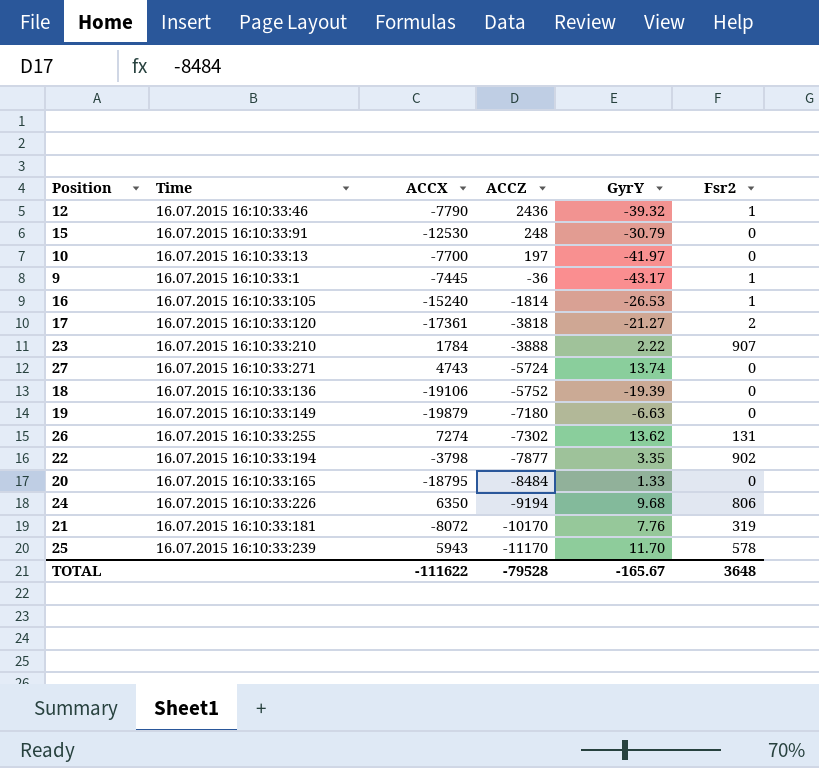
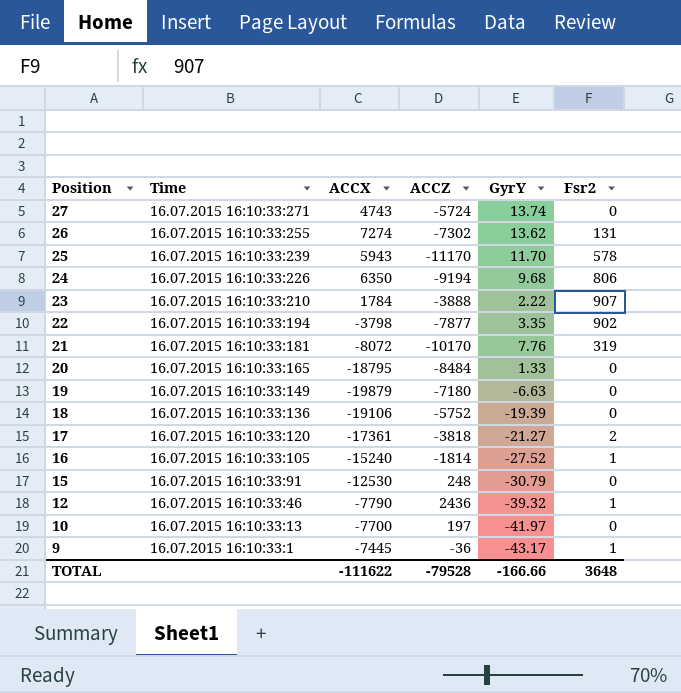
row order: ACCZ descending -> Position descending
16 | GyrY: -26.53 -> -27.52
TOTAL | GyrY: -165.67 -> -166.66

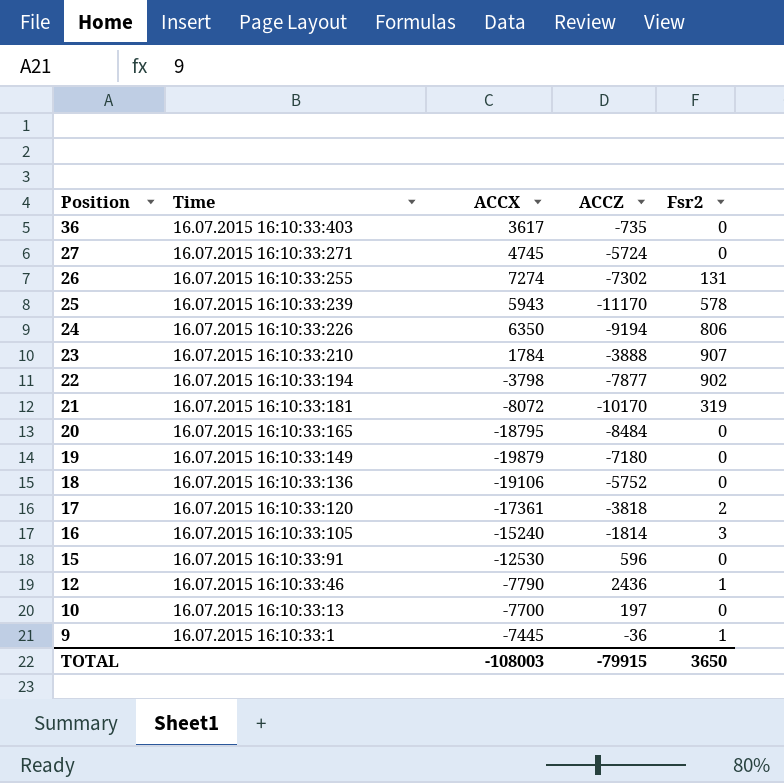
column GyrY | position: 5 -> none
row 36: none -> 16.07.2015 16:10:33:403 | 3617 | -735 | 0
27 | ACCX: 4743 -> 4745
16 | Fsr2: 1 -> 3
15 | ACCZ: 248 -> 596
TOTAL | ACCX: -111622 -> -108003
TOTAL | ACCZ: -79528 -> -79915
TOTAL | Fsr2: 3648 -> 3650

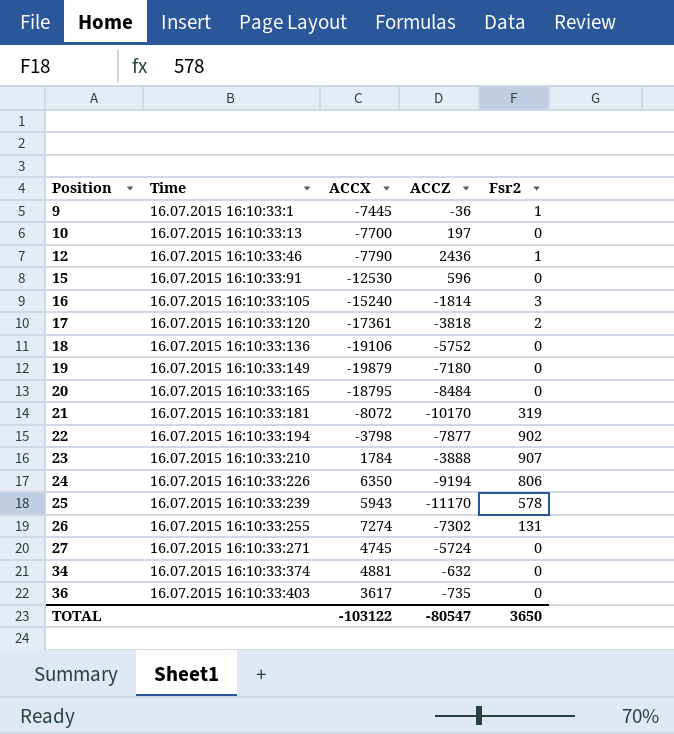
row order: Position descending -> Position ascending
row 34: none -> 16.07.2015 16:10:33:374 | 4881 | -632 | 0
TOTAL | ACCX: -108003 -> -103122
TOTAL | ACCZ: -79915 -> -80547

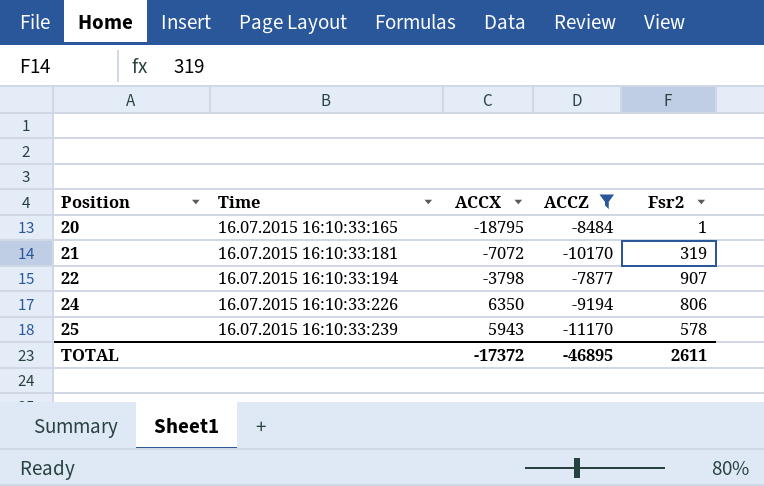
filter: none -> ACCZ <= -7877
20 | Fsr2: 0 -> 1
21 | ACCX: -8072 -> -7072
22 | Fsr2: 902 -> 907
TOTAL | ACCX: -103122 -> -17372
TOTAL | ACCZ: -80547 -> -46895
TOTAL | Fsr2: 3650 -> 2611

